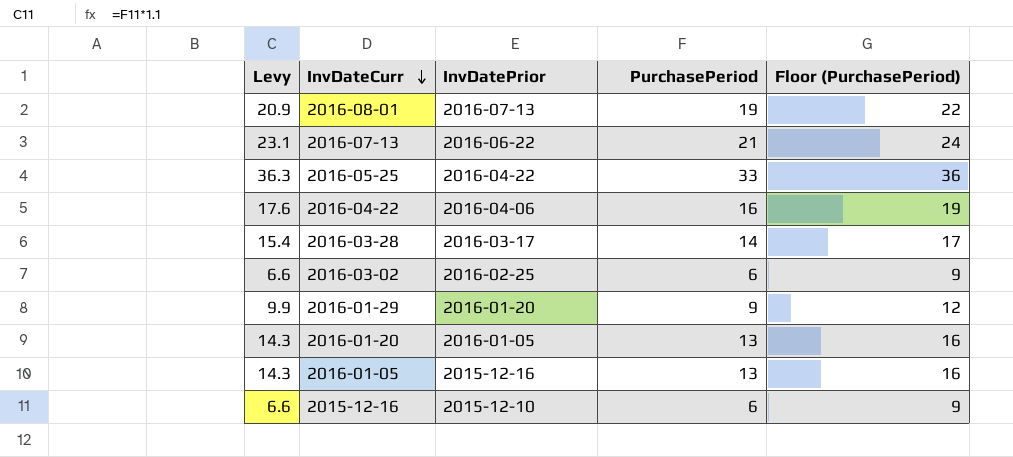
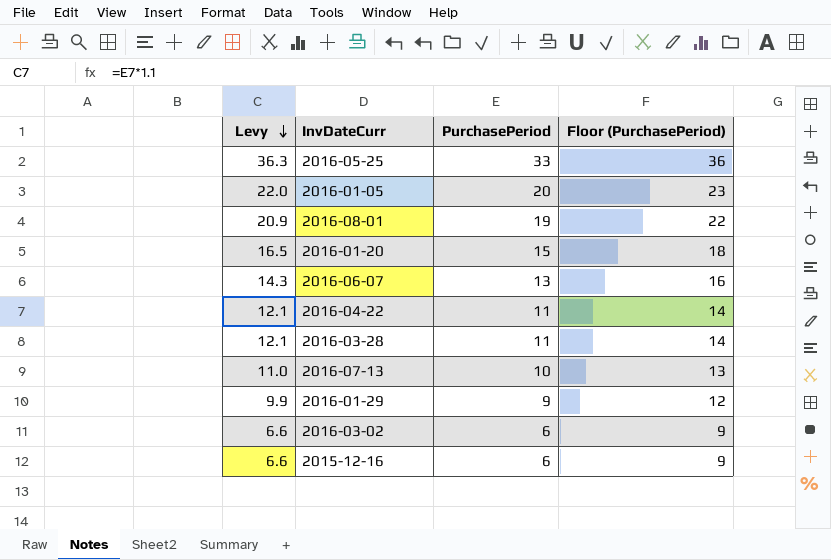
row order: InvDateCurr descending -> Levy descending
column InvDatePrior | position: 3 -> none
2016-01-05 | Levy: 14.3 -> 22.0
2016-01-05 | PurchasePeriod: 13 -> 20
2016-01-05 | Floor (PurchasePeriod): 16 -> 23
2016-01-20 | Levy: 14.3 -> 16.5
2016-01-20 | PurchasePeriod: 13 -> 15
2016-01-20 | Floor (PurchasePeriod): 16 -> 18
row 2016-06-07: none -> 14.3 | 13 | 16
2016-04-22 | Levy: 17.6 -> 12.1
2016-04-22 | PurchasePeriod: 16 -> 11
2016-04-22 | Floor (PurchasePeriod): 19 -> 14
2016-03-28 | Levy: 15.4 -> 12.1
2016-03-28 | PurchasePeriod: 14 -> 11
2016-03-28 | Floor (PurchasePeriod): 17 -> 14
2016-07-13 | Levy: 23.1 -> 11.0
2016-07-13 | PurchasePeriod: 21 -> 10
2016-07-13 | Floor (PurchasePeriod): 24 -> 13

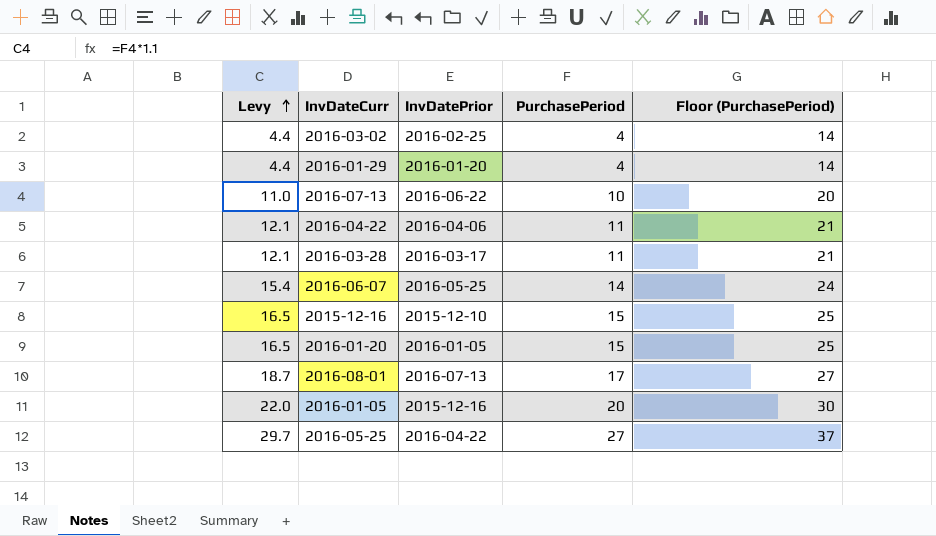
row order: Levy descending -> Levy ascending
column InvDatePrior | position: none -> 3
column Floor (PurchasePeriod) | formula: [PurchasePeriod] + 3 -> [PurchasePeriod] + 10
2016-03-02 | Levy: 6.6 -> 4.4
2016-03-02 | PurchasePeriod: 6 -> 4
2016-01-29 | Levy: 9.9 -> 4.4
2016-01-29 | PurchasePeriod: 9 -> 4
2016-06-07 | Levy: 14.3 -> 15.4
2016-06-07 | PurchasePeriod: 13 -> 14
2015-12-16 | Levy: 6.6 -> 16.5
2015-12-16 | PurchasePeriod: 6 -> 15
2016-08-01 | Levy: 20.9 -> 18.7
2016-08-01 | PurchasePeriod: 19 -> 17
2016-05-25 | Levy: 36.3 -> 29.7
2016-05-25 | PurchasePeriod: 33 -> 27

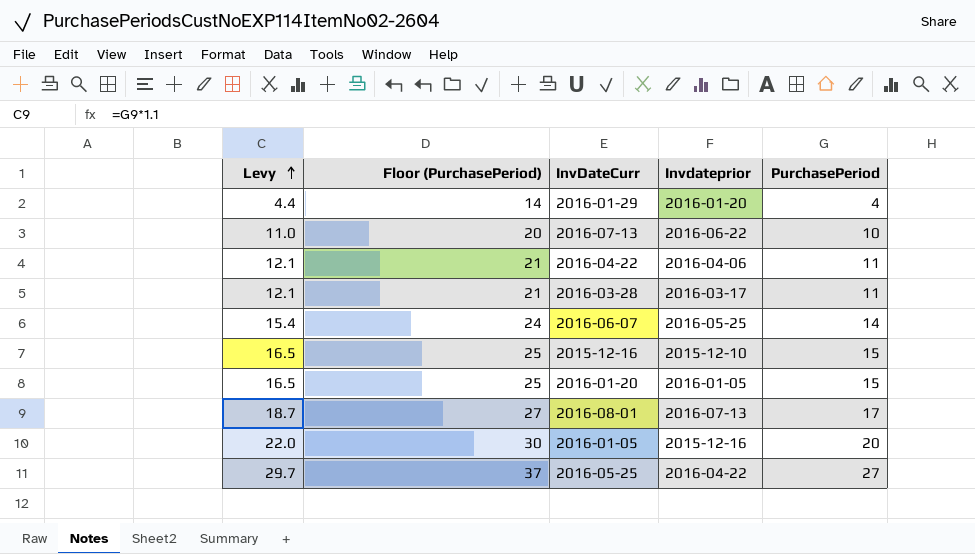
column Floor (PurchasePeriod) | position: 5 -> 2
column name: InvDatePrior -> Invdateprior
row 2016-03-02: 4.4 | 2016-02-25 | 4 | 14 -> none

